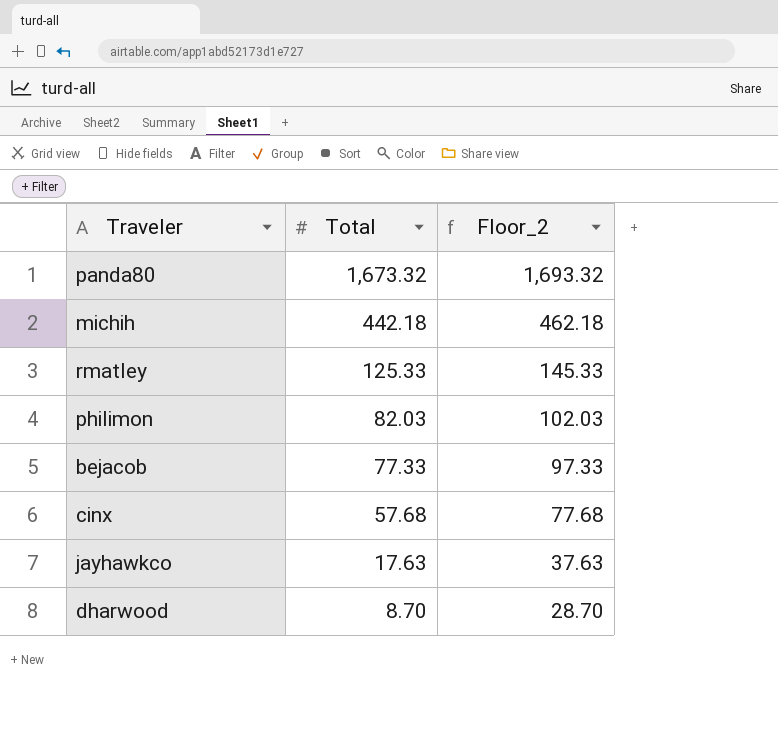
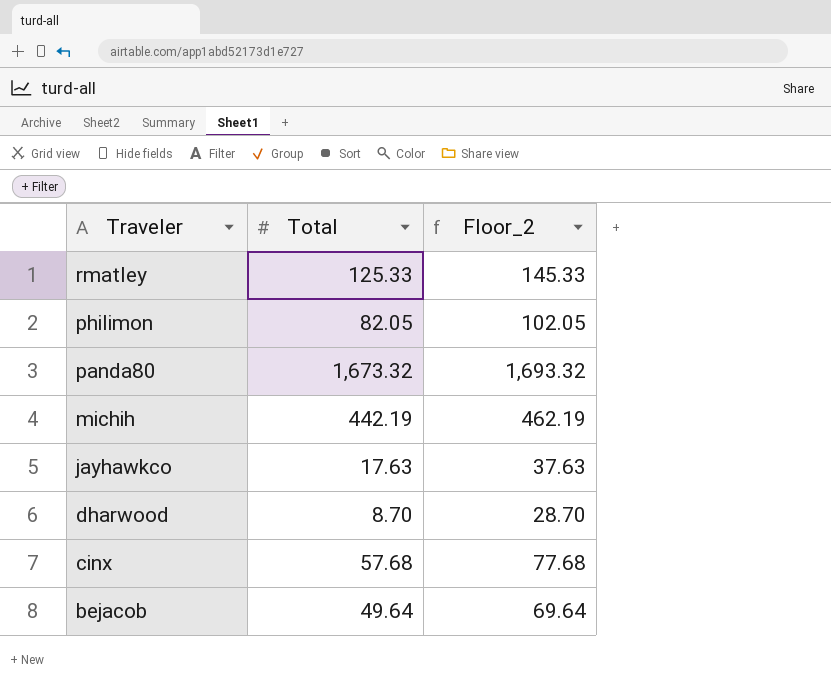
row order: Total descending -> Traveler descending
philimon | Total: 82.03 -> 82.05
philimon | Floor_2: 102.03 -> 102.05
michih | Total: 442.18 -> 442.19
michih | Floor_2: 462.18 -> 462.19
bejacob | Total: 77.33 -> 49.64
bejacob | Floor_2: 97.33 -> 69.64

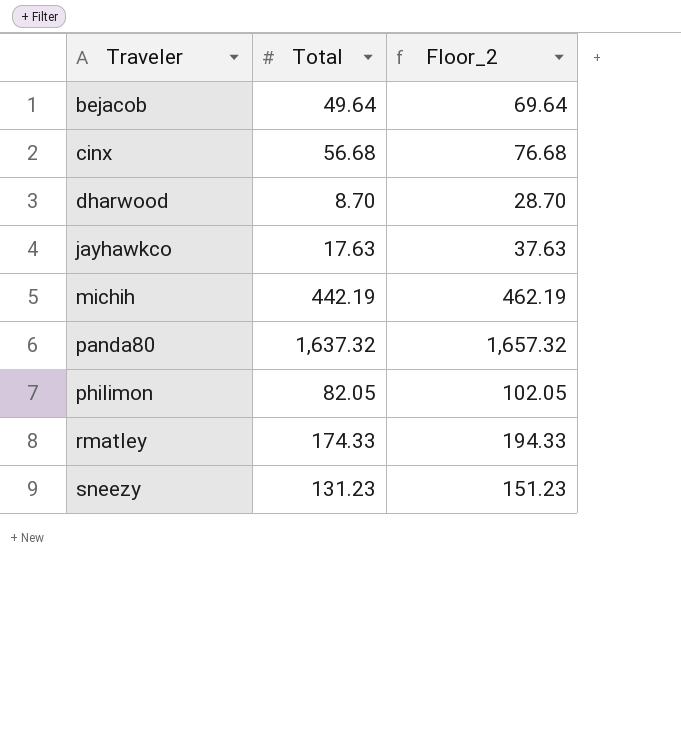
row order: Traveler descending -> Traveler ascending
cinx | Total: 57.68 -> 56.68
cinx | Floor_2: 77.68 -> 76.68
panda80 | Total: 1,673.32 -> 1,637.32
panda80 | Floor_2: 1,693.32 -> 1,657.32
rmatley | Total: 125.33 -> 174.33
rmatley | Floor_2: 145.33 -> 194.33
row sneezy: none -> 131.23 | 151.23

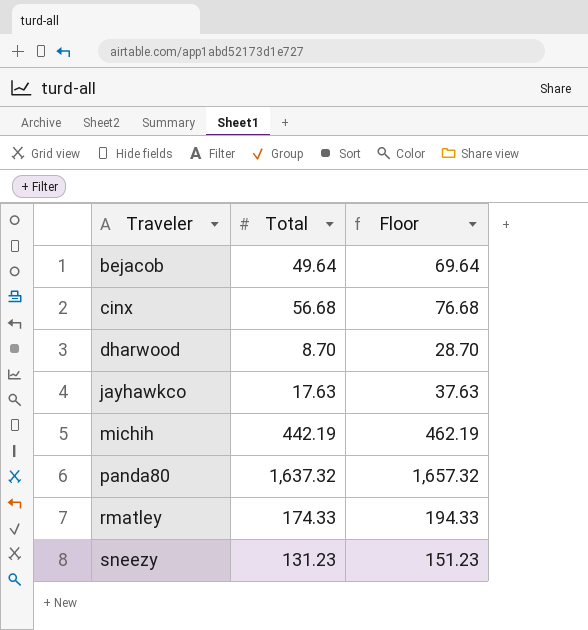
column name: Floor_2 -> Floor
row philimon: 82.05 | 102.05 -> none

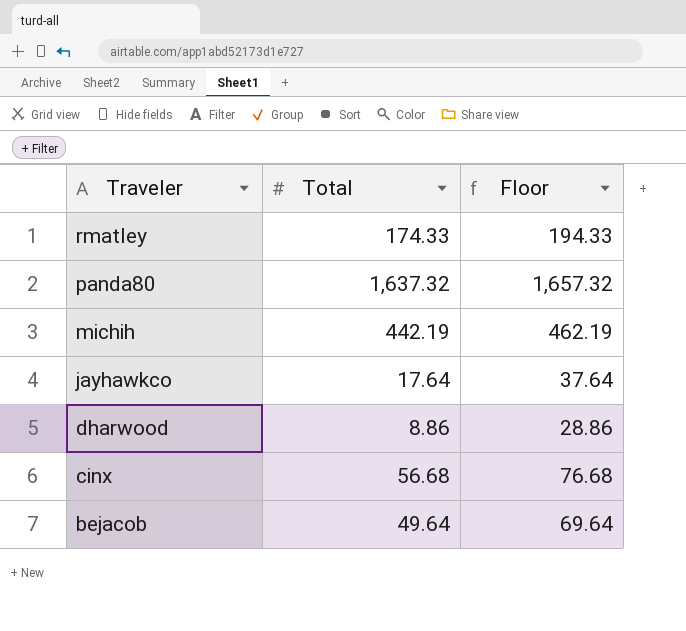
row order: Traveler ascending -> Traveler descending
row sneezy: 131.23 | 151.23 -> none
jayhawkco | Total: 17.63 -> 17.64
jayhawkco | Floor: 37.63 -> 37.64
dharwood | Total: 8.70 -> 8.86
dharwood | Floor: 28.70 -> 28.86

